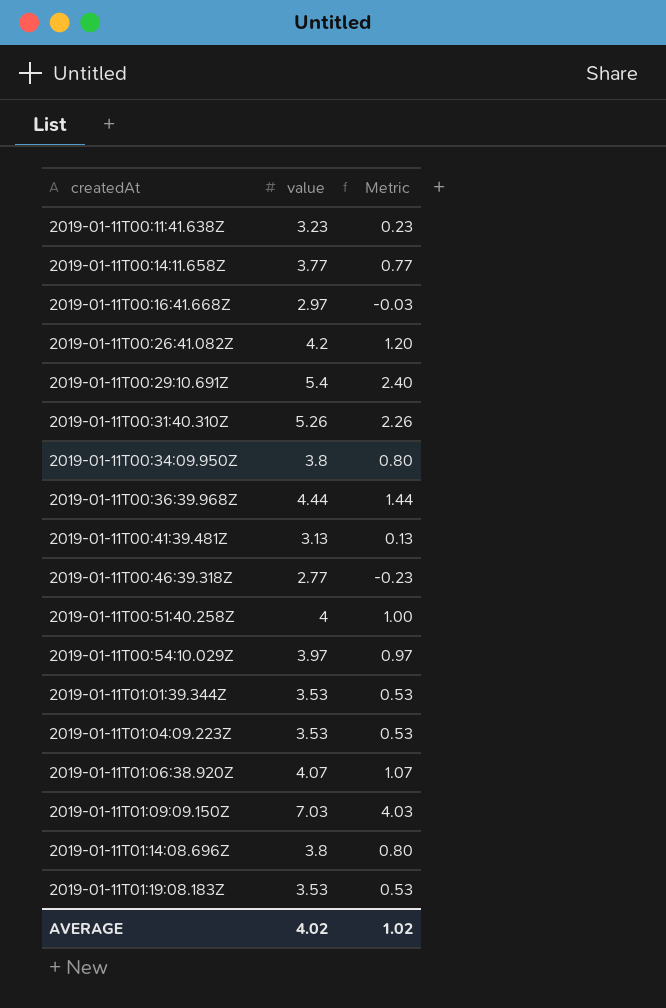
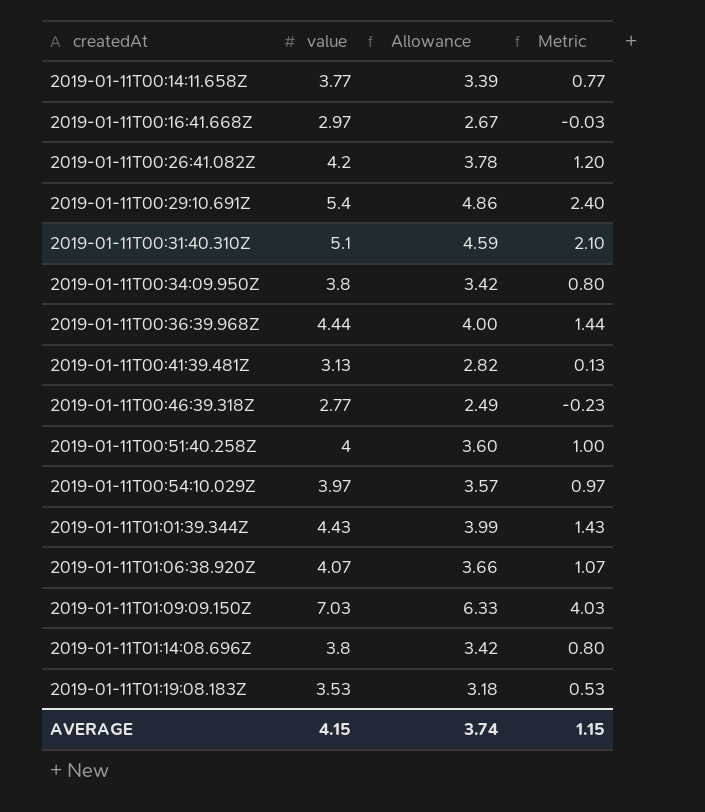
column Allowance | formula: none -> [value] * 0.9
row 2019-01-11T00:11:41.638Z: 3.23 | 0.23 -> none
row 2019-01-11T01:04:09.223Z: 3.53 | 0.53 -> none
2019-01-11T00:31:40.310Z | value: 5.26 -> 5.1
2019-01-11T00:31:40.310Z | Metric: 2.26 -> 2.10
2019-01-11T01:01:39.344Z | value: 3.53 -> 4.43
2019-01-11T01:01:39.344Z | Metric: 0.53 -> 1.43
AVERAGE | value: 4.02 -> 4.15
AVERAGE | Metric: 1.02 -> 1.15

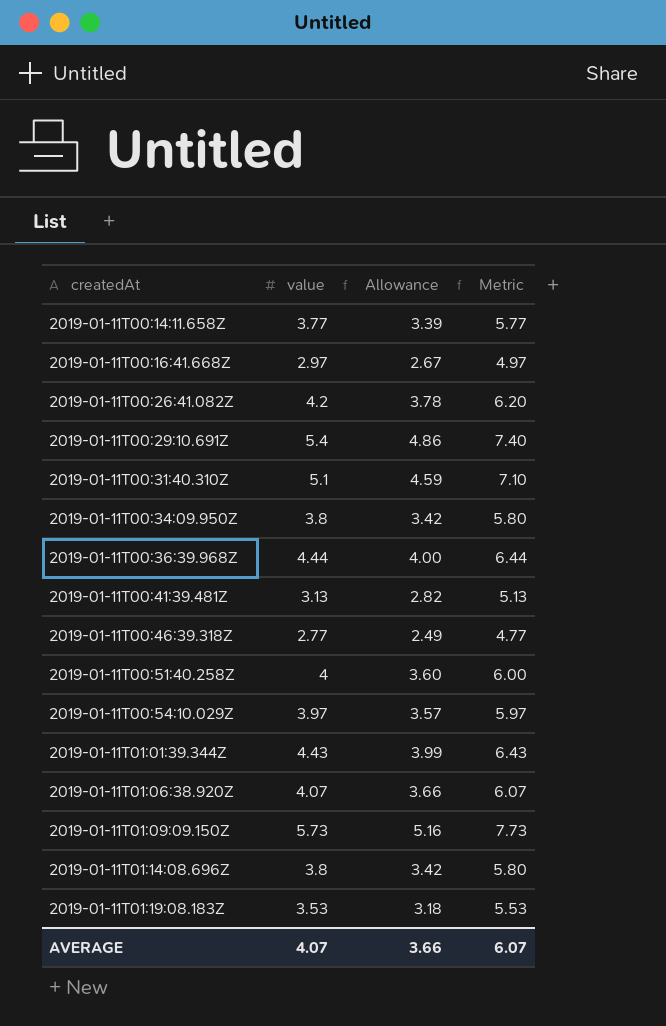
column Metric | formula: [value] - 3 -> [value] + 2
2019-01-11T01:09:09.150Z | value: 7.03 -> 5.73
2019-01-11T01:09:09.150Z | Allowance: 6.33 -> 5.16
AVERAGE | value: 4.15 -> 4.07
AVERAGE | Allowance: 3.74 -> 3.66
AVERAGE | Metric: 1.15 -> 6.07

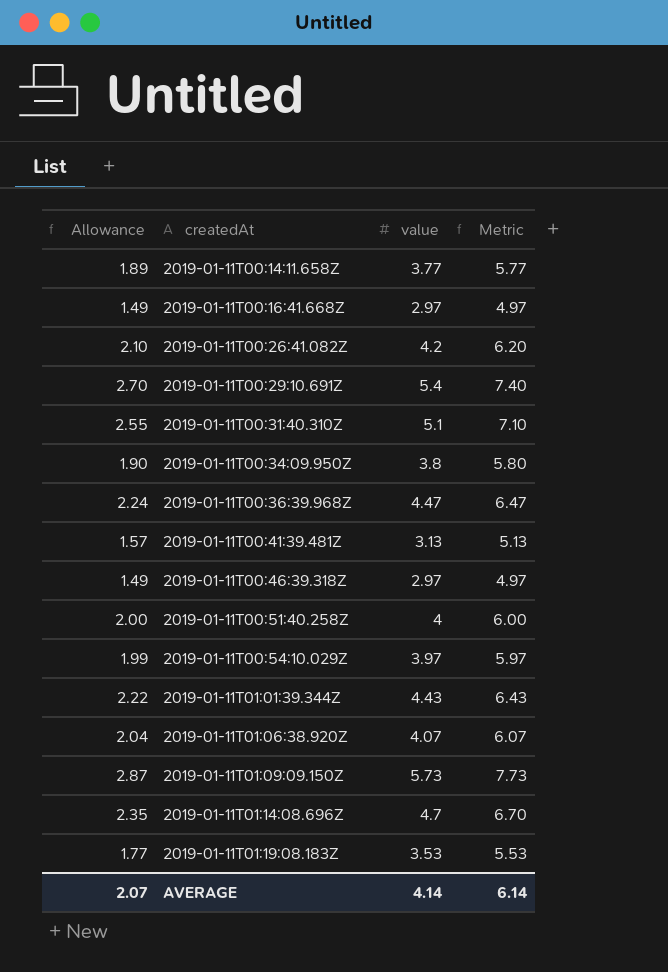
column Allowance | formula: [value] * 0.9 -> [value] * 0.5
column Allowance | position: 3 -> 1
2019-01-11T00:36:39.968Z | value: 4.44 -> 4.47
2019-01-11T00:36:39.968Z | Metric: 6.44 -> 6.47
2019-01-11T00:46:39.318Z | value: 2.77 -> 2.97
2019-01-11T00:46:39.318Z | Metric: 4.77 -> 4.97
2019-01-11T01:14:08.696Z | value: 3.8 -> 4.7
2019-01-11T01:14:08.696Z | Metric: 5.80 -> 6.70
AVERAGE | Allowance: 3.66 -> 2.07
AVERAGE | value: 4.07 -> 4.14
AVERAGE | Metric: 6.07 -> 6.14

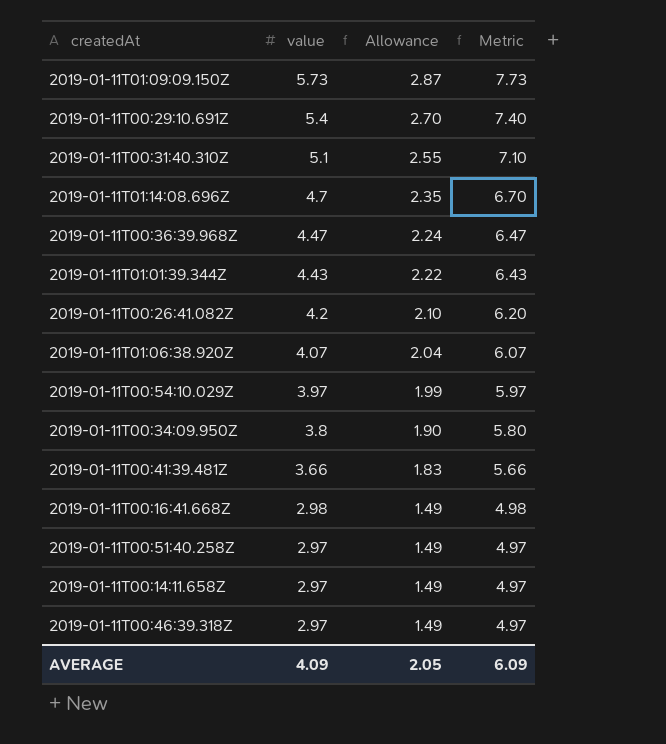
row order: createdAt ascending -> value descending
column Allowance | position: 1 -> 3
row 2019-01-11T01:19:08.183Z: 1.77 | 3.53 | 5.53 -> none
2019-01-11T00:41:39.481Z | value: 3.13 -> 3.66
2019-01-11T00:41:39.481Z | Allowance: 1.57 -> 1.83
2019-01-11T00:41:39.481Z | Metric: 5.13 -> 5.66
2019-01-11T00:16:41.668Z | value: 2.97 -> 2.98
2019-01-11T00:16:41.668Z | Metric: 4.97 -> 4.98
2019-01-11T00:51:40.258Z | value: 4 -> 2.97
2019-01-11T00:51:40.258Z | Allowance: 2.00 -> 1.49
2019-01-11T00:51:40.258Z | Metric: 6.00 -> 4.97
2019-01-11T00:14:11.658Z | value: 3.77 -> 2.97
2019-01-11T00:14:11.658Z | Allowance: 1.89 -> 1.49
2019-01-11T00:14:11.658Z | Metric: 5.77 -> 4.97
AVERAGE | value: 4.14 -> 4.09
AVERAGE | Allowance: 2.07 -> 2.05
AVERAGE | Metric: 6.14 -> 6.09

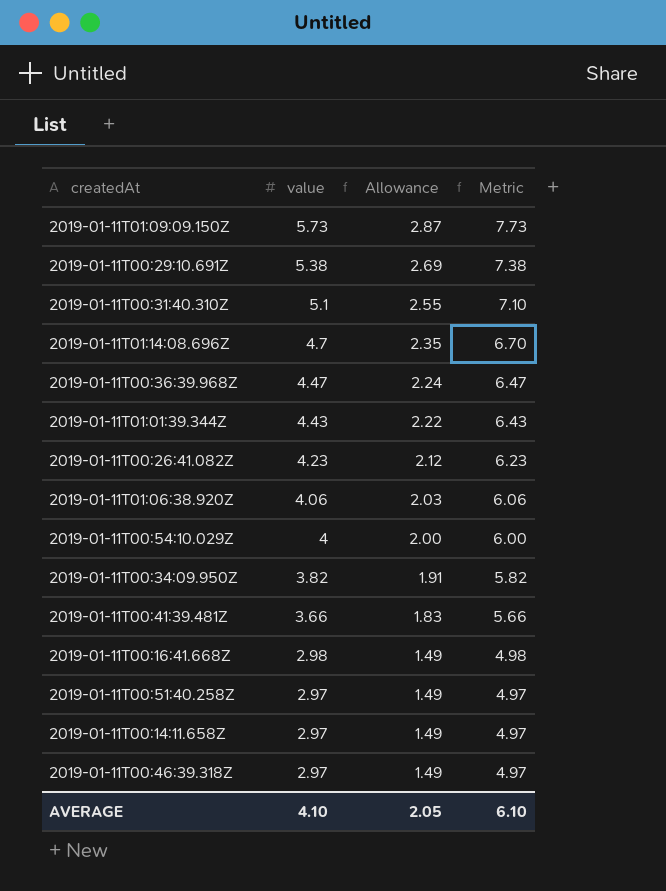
2019-01-11T00:29:10.691Z | value: 5.4 -> 5.38
2019-01-11T00:29:10.691Z | Allowance: 2.70 -> 2.69
2019-01-11T00:29:10.691Z | Metric: 7.40 -> 7.38
2019-01-11T00:26:41.082Z | value: 4.2 -> 4.23
2019-01-11T00:26:41.082Z | Allowance: 2.10 -> 2.12
2019-01-11T00:26:41.082Z | Metric: 6.20 -> 6.23
2019-01-11T01:06:38.920Z | value: 4.07 -> 4.06
2019-01-11T01:06:38.920Z | Allowance: 2.04 -> 2.03
2019-01-11T01:06:38.920Z | Metric: 6.07 -> 6.06
2019-01-11T00:54:10.029Z | value: 3.97 -> 4
2019-01-11T00:54:10.029Z | Allowance: 1.99 -> 2.00
2019-01-11T00:54:10.029Z | Metric: 5.97 -> 6.00
2019-01-11T00:34:09.950Z | value: 3.8 -> 3.82
2019-01-11T00:34:09.950Z | Allowance: 1.90 -> 1.91
2019-01-11T00:34:09.950Z | Metric: 5.80 -> 5.82
AVERAGE | value: 4.09 -> 4.10
AVERAGE | Metric: 6.09 -> 6.10

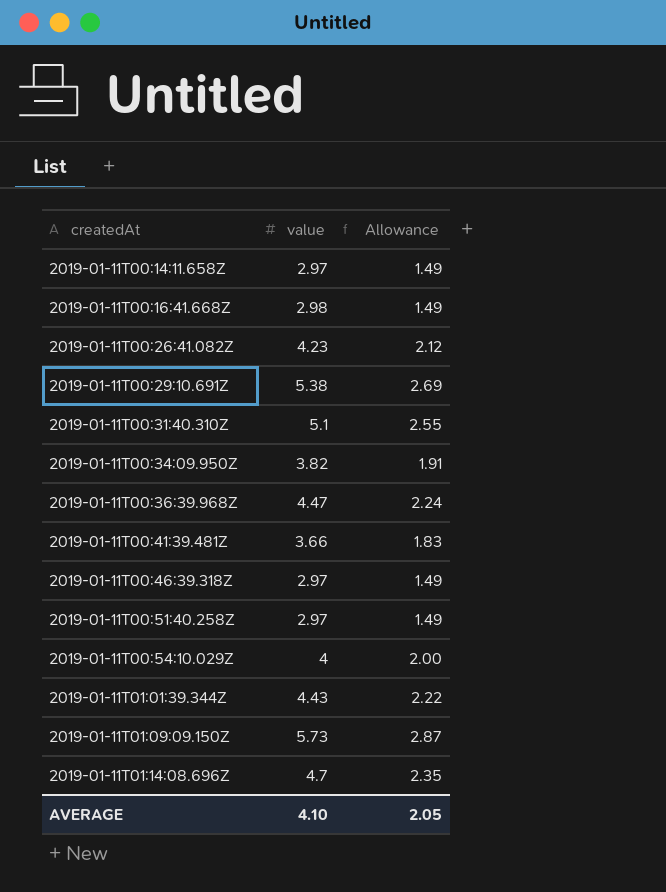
row order: value descending -> createdAt ascending
column Metric | formula: [value] + 2 -> none
row 2019-01-11T01:06:38.920Z: 4.06 | 2.03 | 6.06 -> none

